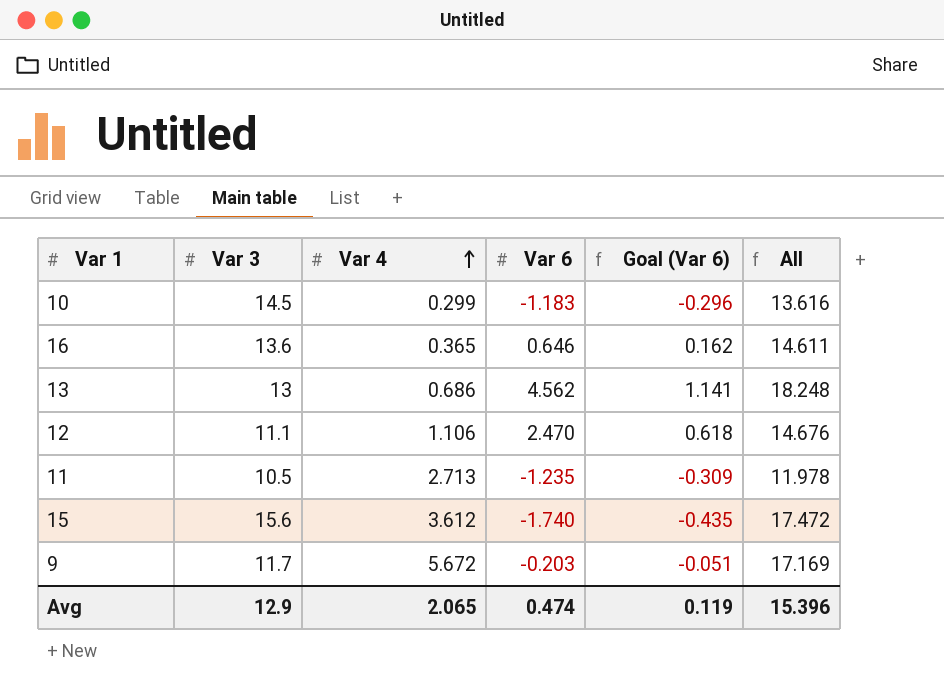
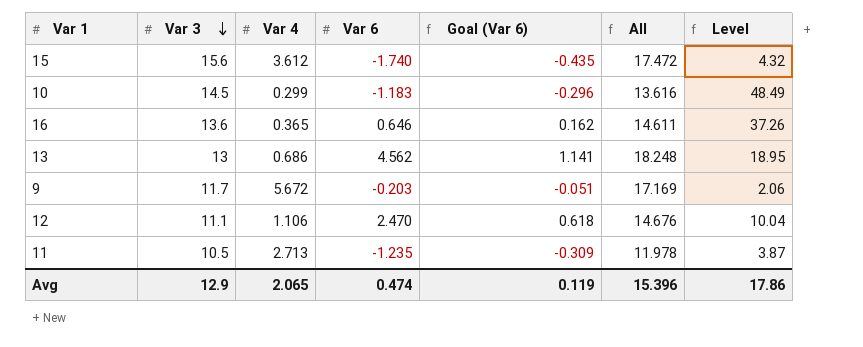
row order: Var 4 ascending -> Var 3 descending
column Level | formula: none -> [Var 3] / [Var 4]

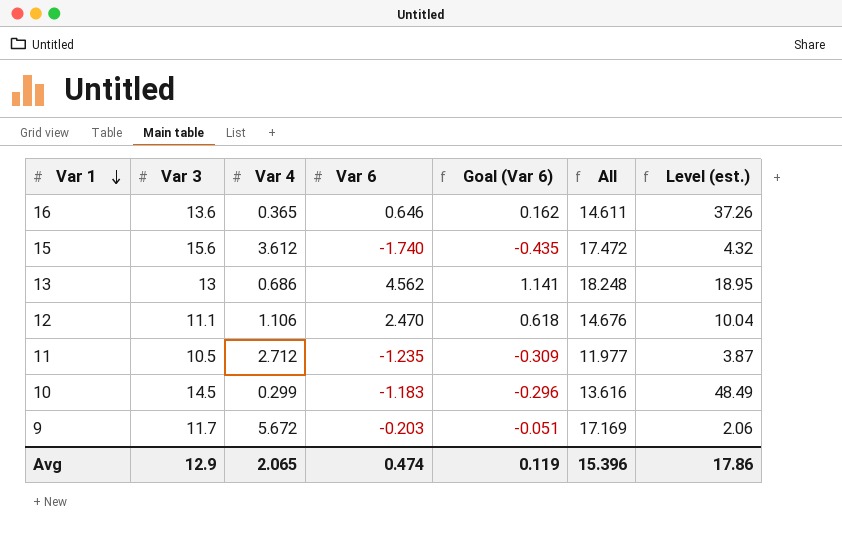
row order: Var 3 descending -> Var 1 descending
column name: Level -> Level (est.)
11 | Var 4: 2.713 -> 2.712
11 | All: 11.978 -> 11.977

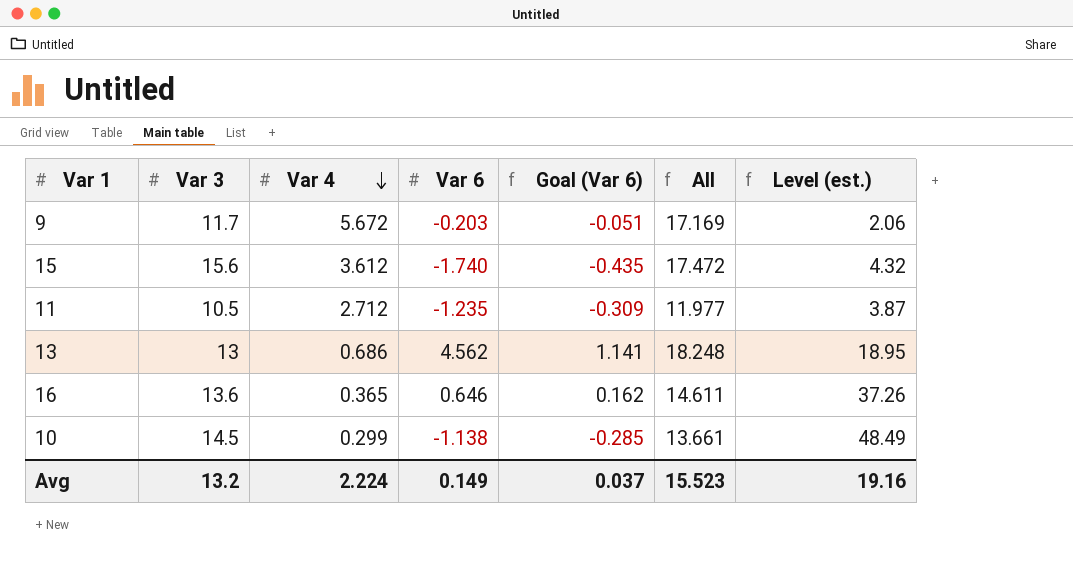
row order: Var 1 descending -> Var 4 descending
row 12: 11.1 | 1.106 | 2.470 | 0.618 | 14.676 | 10.04 -> none
10 | Var 6: -1.183 -> -1.138
10 | Goal (Var 6): -0.296 -> -0.285
10 | All: 13.616 -> 13.661
Avg | Var 3: 12.9 -> 13.2
Avg | Var 4: 2.065 -> 2.224
Avg | Var 6: 0.474 -> 0.149
Avg | Goal (Var 6): 0.119 -> 0.037
Avg | All: 15.396 -> 15.523
Avg | Level (est.): 17.86 -> 19.16

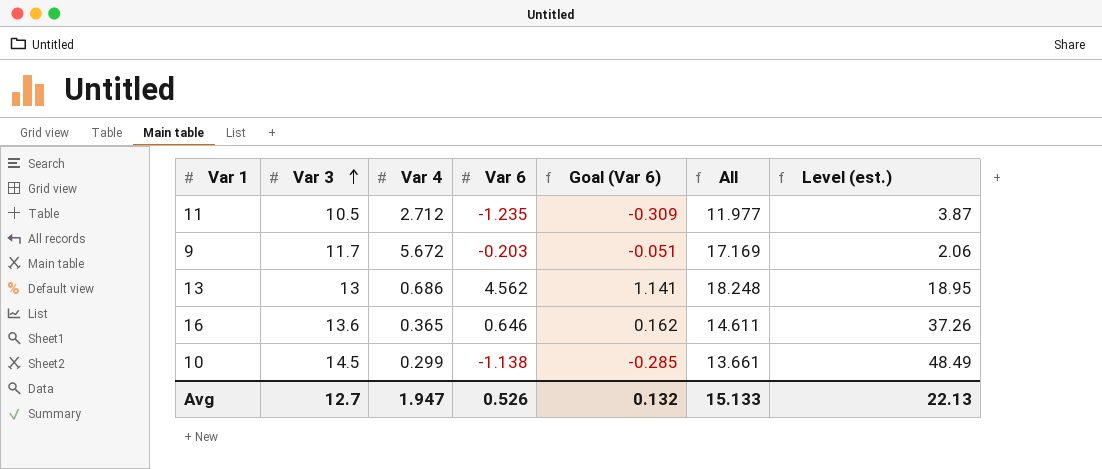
row order: Var 4 descending -> Var 3 ascending
row 15: 15.6 | 3.612 | -1.740 | -0.435 | 17.472 | 4.32 -> none
Avg | Var 3: 13.2 -> 12.7
Avg | Var 4: 2.224 -> 1.947
Avg | Var 6: 0.149 -> 0.526
Avg | Goal (Var 6): 0.037 -> 0.132
Avg | All: 15.523 -> 15.133
Avg | Level (est.): 19.16 -> 22.13

